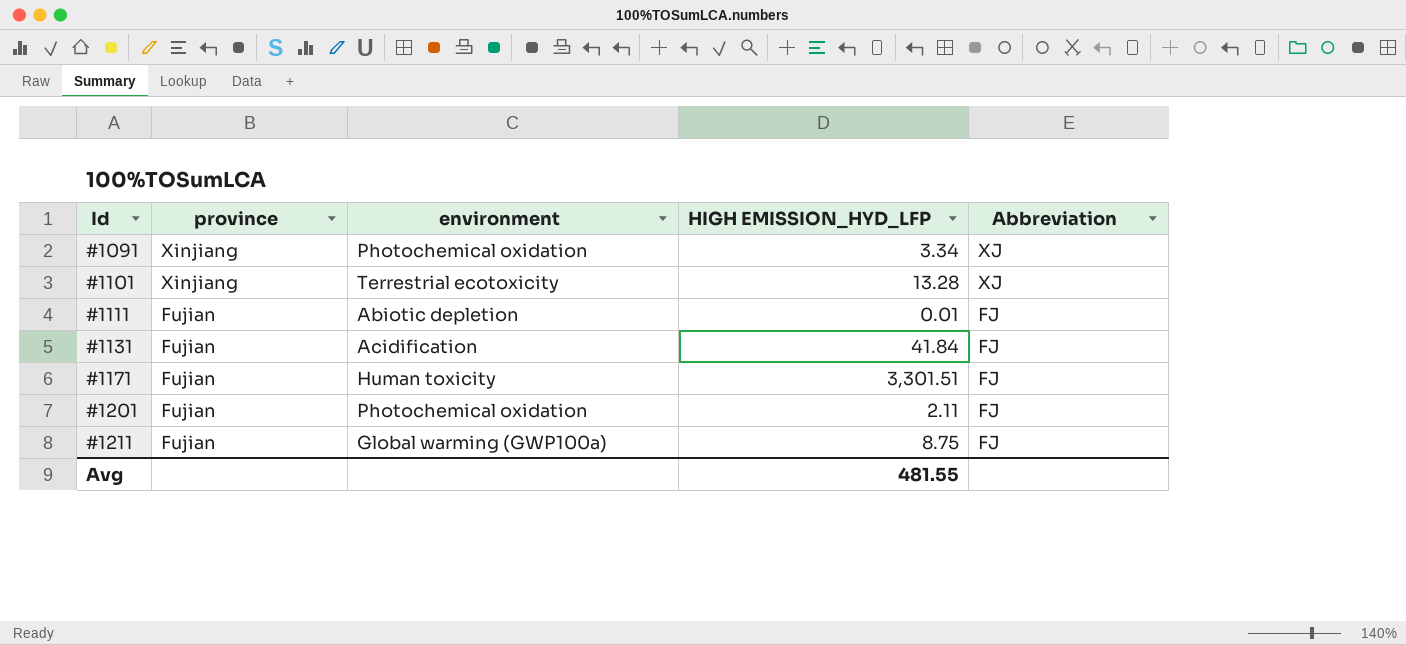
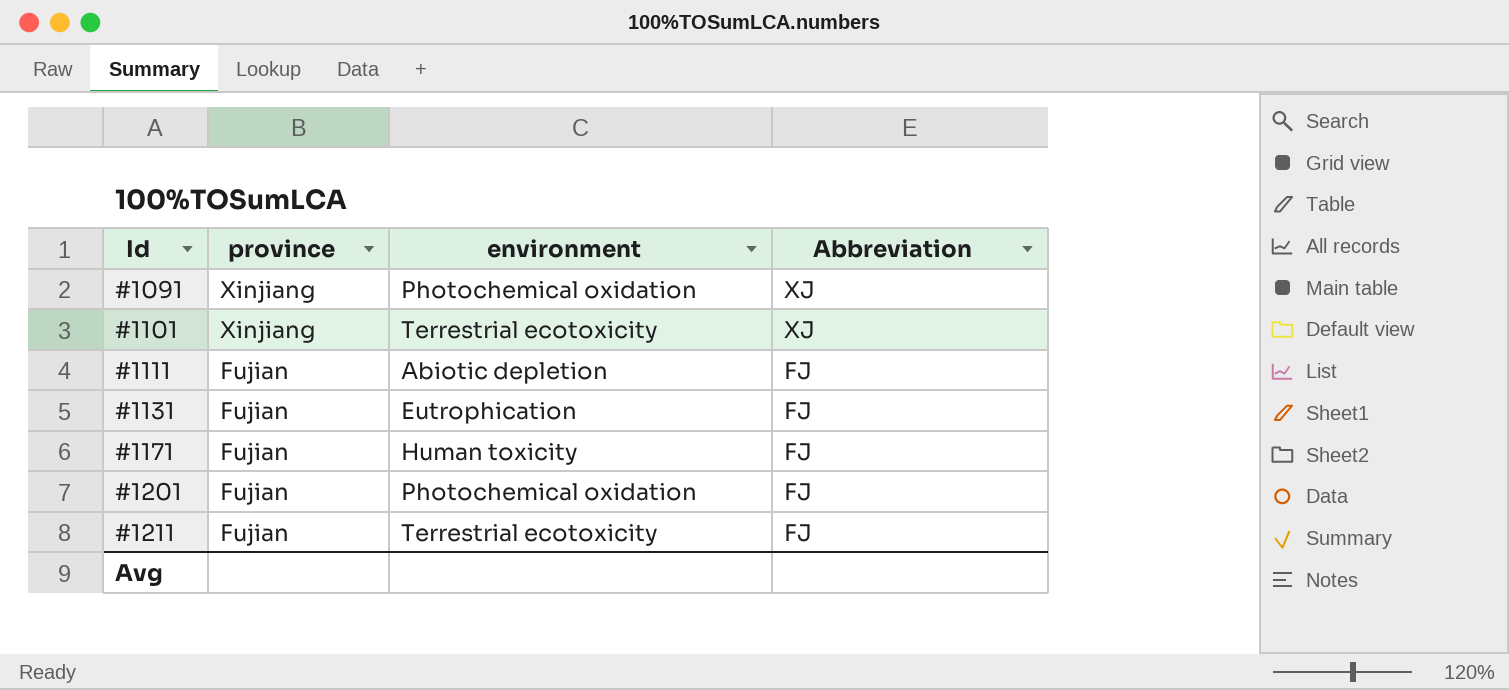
column HIGH EMISSION_HYD_LFP | position: 4 -> none
#1131 | environment: Acidification -> Eutrophication
#1211 | environment: Global warming (GWP100a) -> Terrestrial ecotoxicity

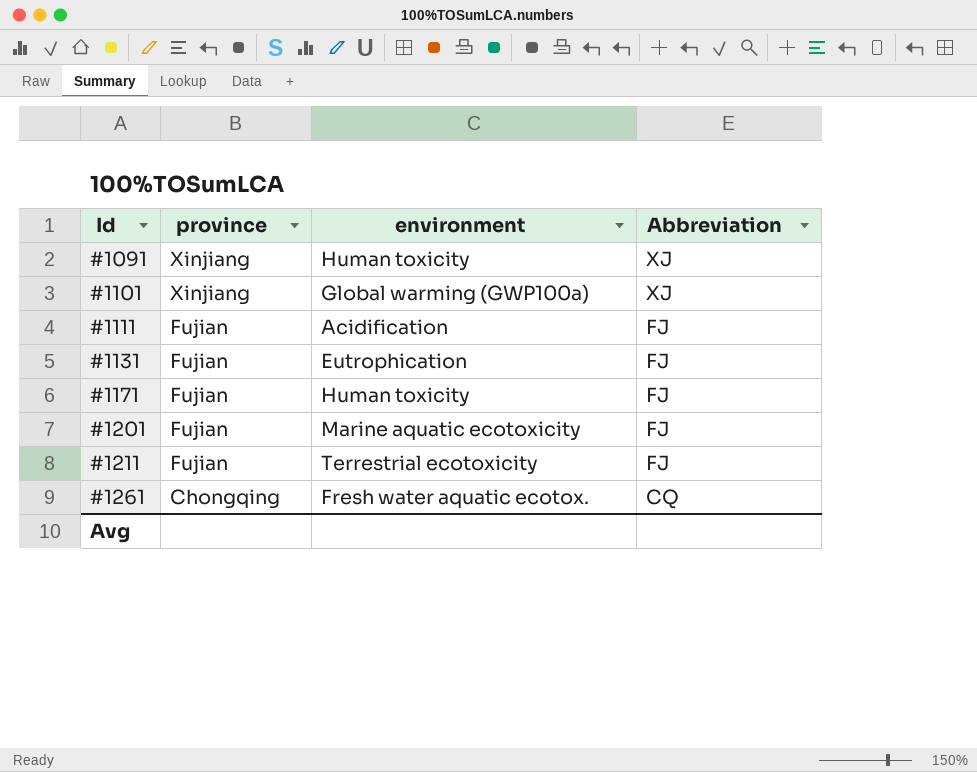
#1091 | environment: Photochemical oxidation -> Human toxicity
#1101 | environment: Terrestrial ecotoxicity -> Global warming (GWP100a)
#1111 | environment: Abiotic depletion -> Acidification
#1201 | environment: Photochemical oxidation -> Marine aquatic ecotoxicity
row #1261: none -> Chongqing | Fresh water aquatic ecotox. | CQ

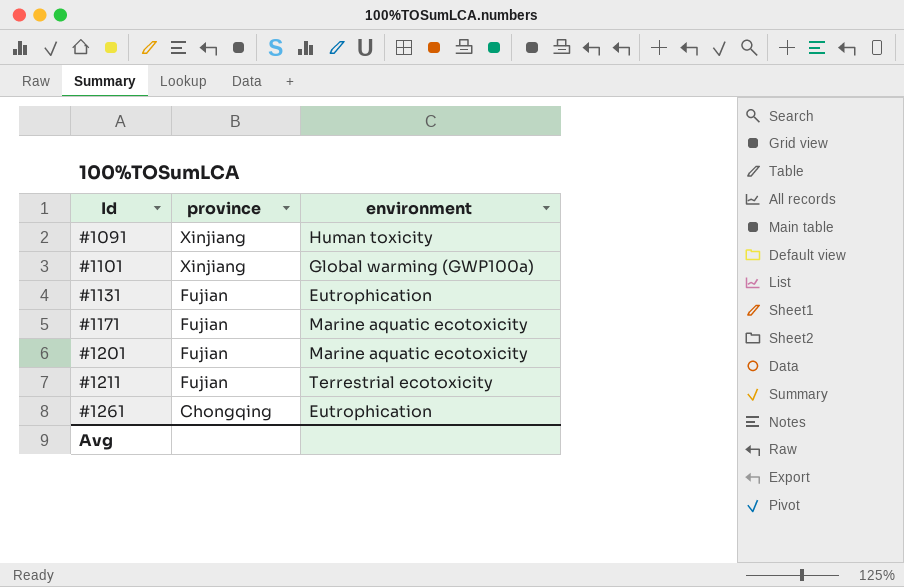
column Abbreviation | position: 4 -> none
row #1111: Fujian | Acidification | FJ -> none
#1171 | environment: Human toxicity -> Marine aquatic ecotoxicity
#1261 | environment: Fresh water aquatic ecotox. -> Eutrophication

